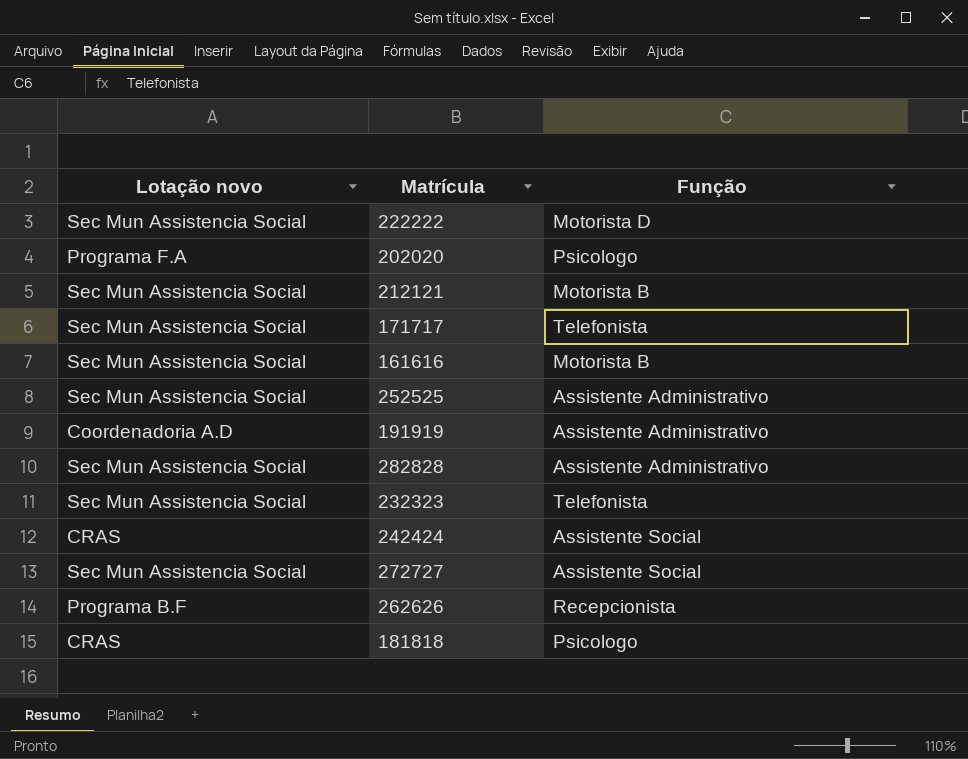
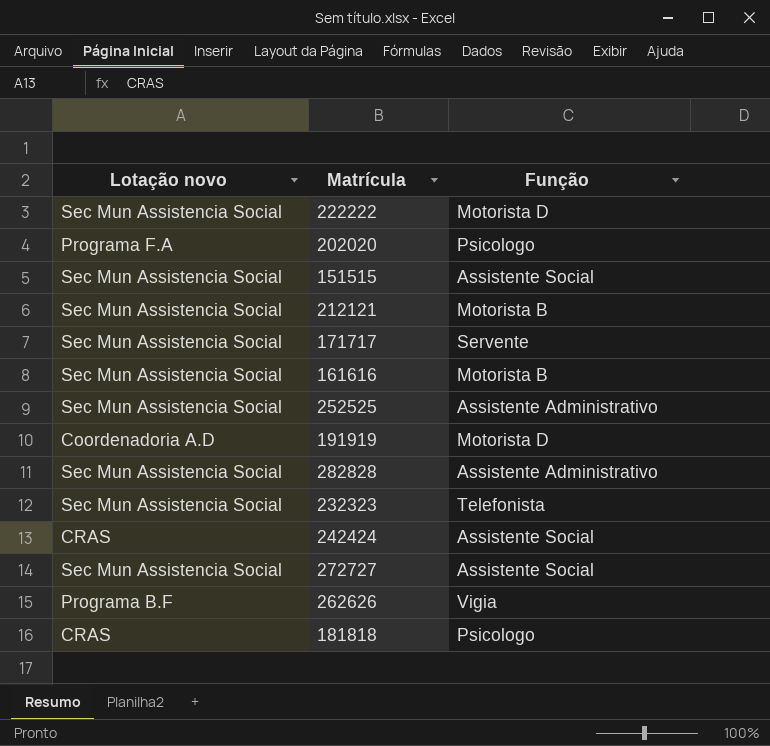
row 151515: none -> Sec Mun Assistencia Social | Assistente Social
171717 | Função: Telefonista -> Servente
191919 | Função: Assistente Administrativo -> Motorista D
262626 | Função: Recepcionista -> Vigia

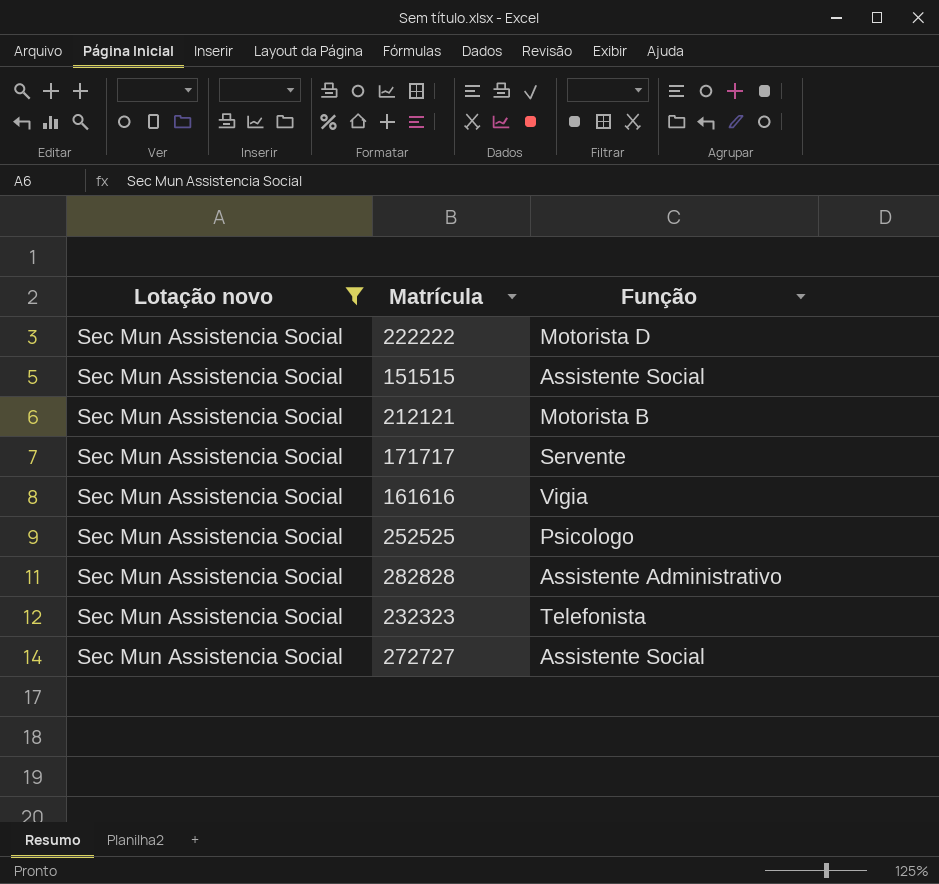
filter: none -> Lotação novo = Sec Mun Assistencia Social
161616 | Função: Motorista B -> Vigia
252525 | Função: Assistente Administrativo -> Psicologo

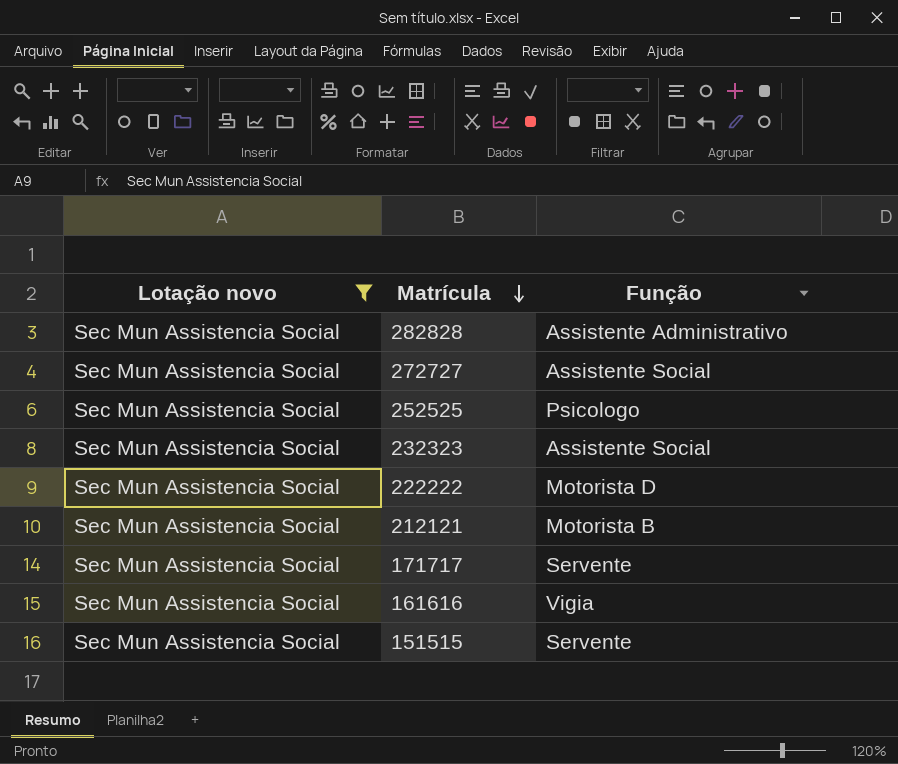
row order: none -> Matrícula descending
232323 | Função: Telefonista -> Assistente Social
151515 | Função: Assistente Social -> Servente

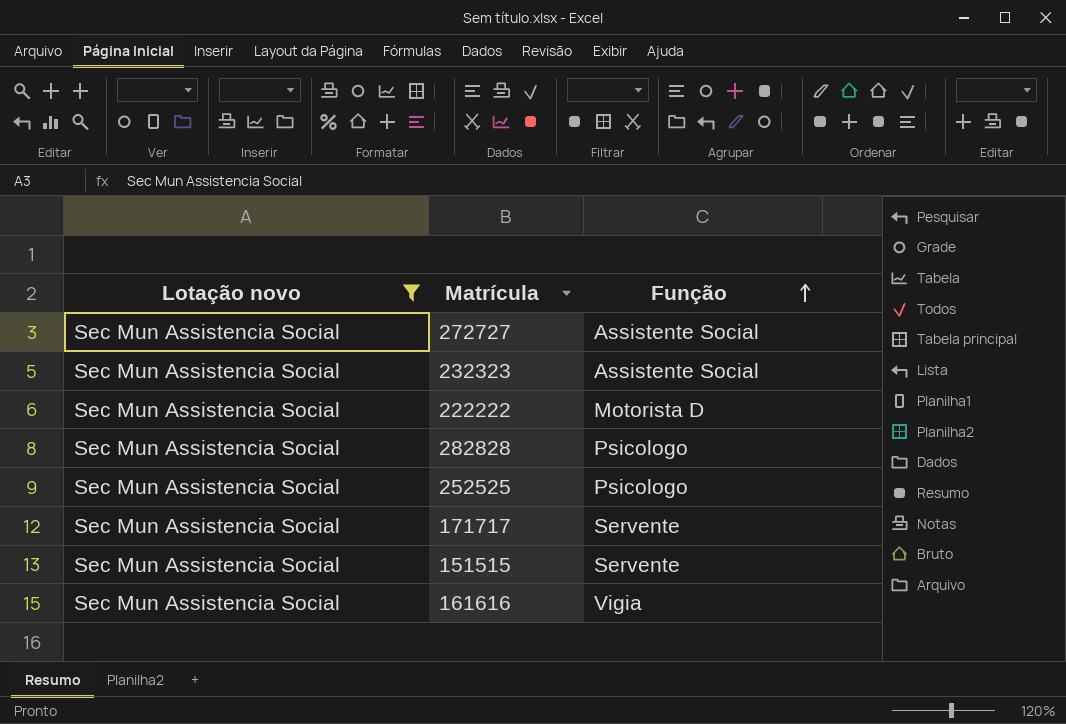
row order: Matrícula descending -> Função ascending
row 212121: Sec Mun Assistencia Social | Motorista B -> none
282828 | Função: Assistente Administrativo -> Psicologo

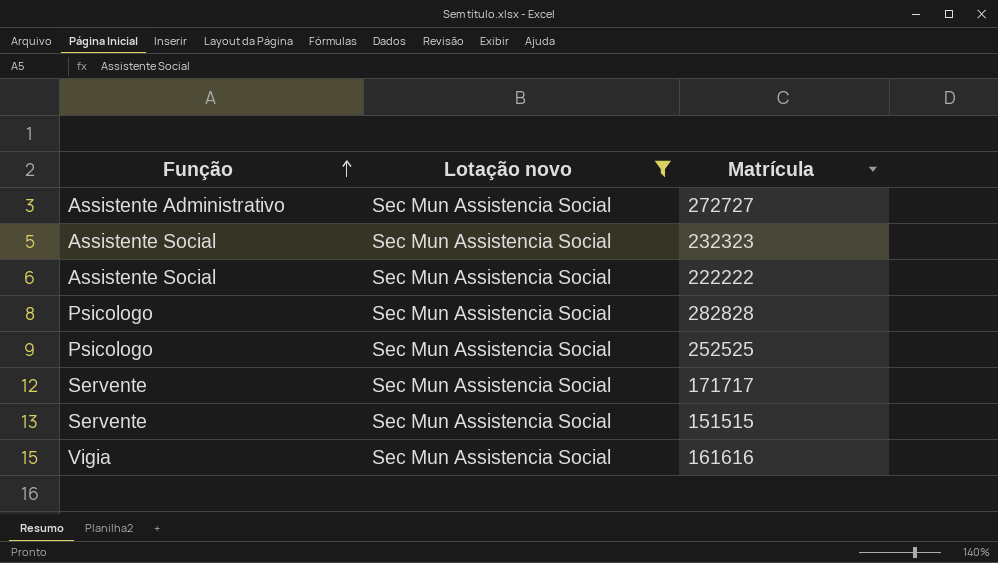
column Função | position: 3 -> 1
272727 | Função: Assistente Social -> Assistente Administrativo
222222 | Função: Motorista D -> Assistente Social

